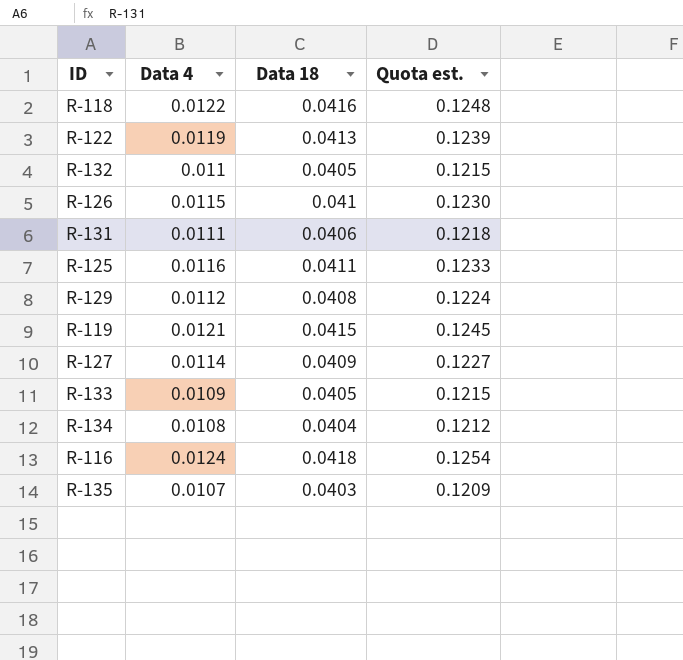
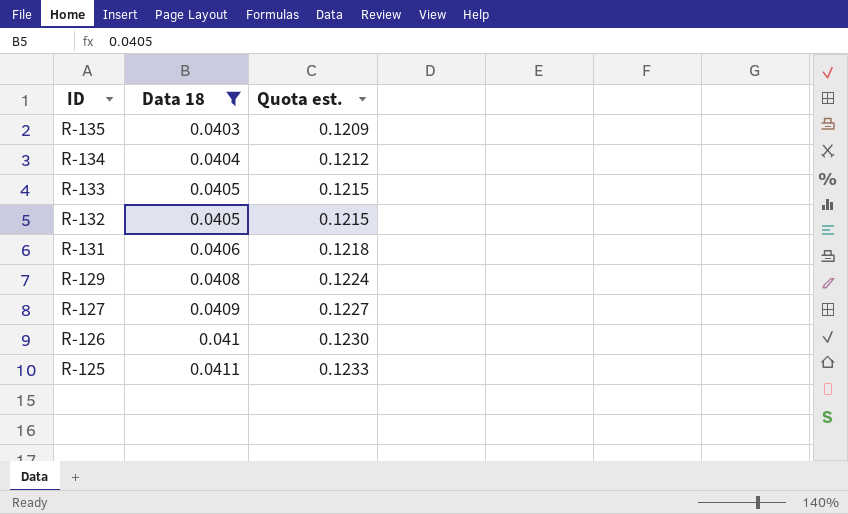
filter: none -> Data 18 <= 0.0411
row order: none -> ID descending
column Data 4 | position: 2 -> none

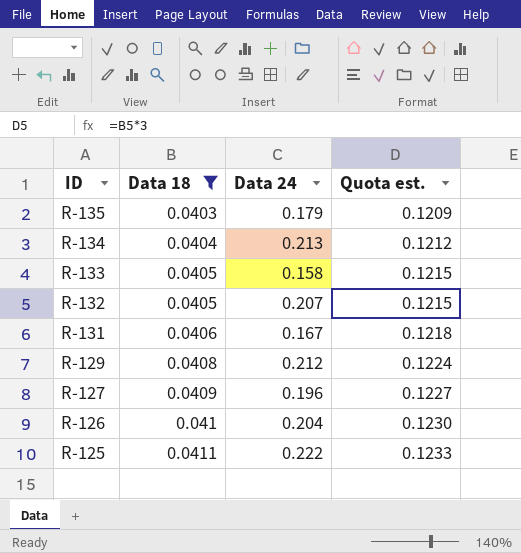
column Data 24 | position: none -> 3

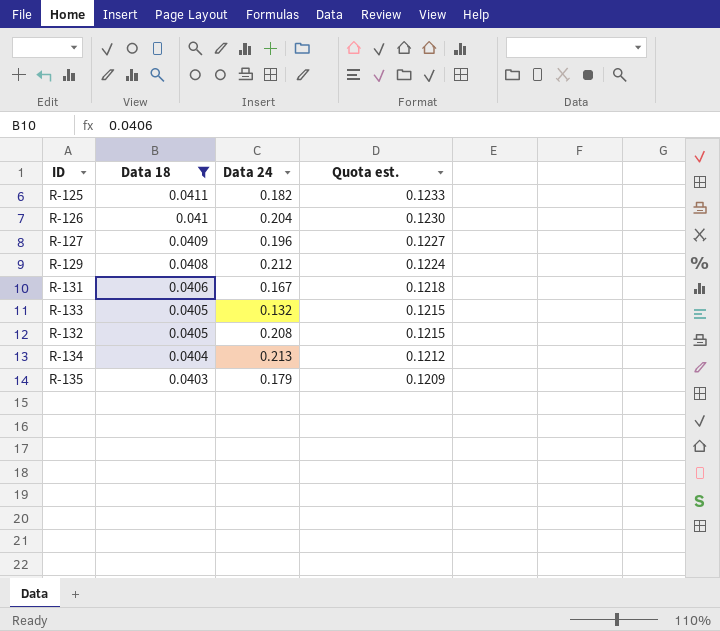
row order: ID descending -> Data 18 descending
R-125 | Data 24: 0.222 -> 0.182
R-133 | Data 24: 0.158 -> 0.132
R-132 | Data 24: 0.207 -> 0.208

